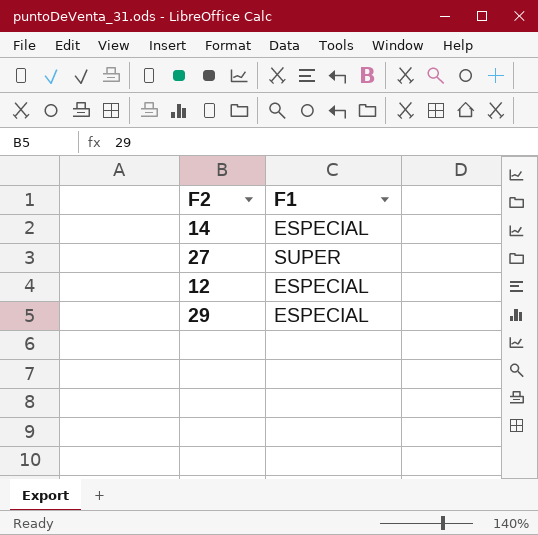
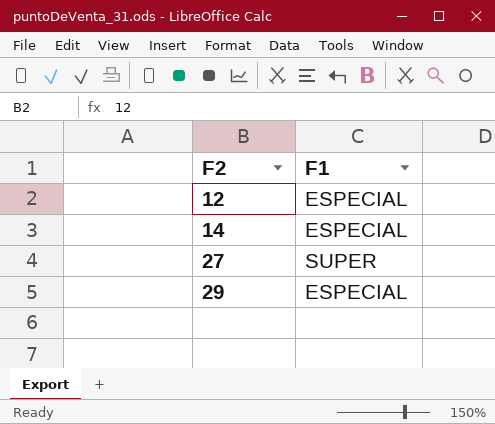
row order: none -> F2 ascending

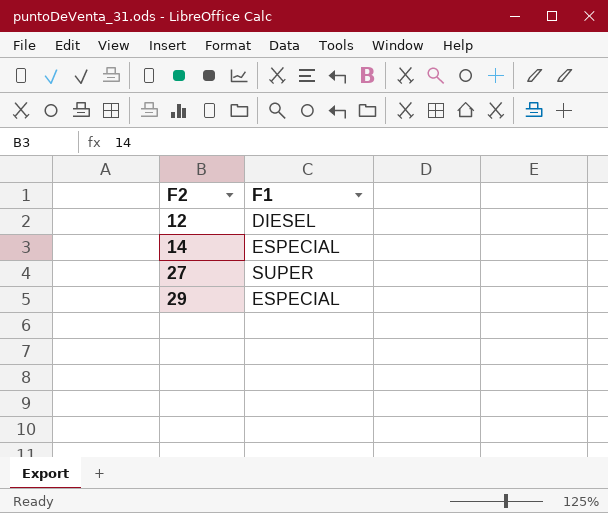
12 | F1: ESPECIAL -> DIESEL

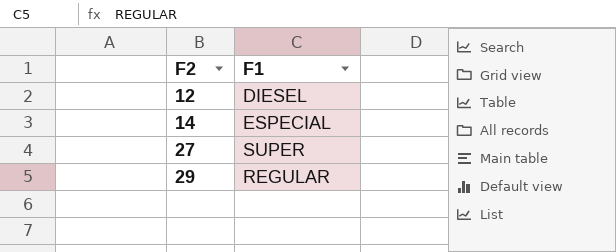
29 | F1: ESPECIAL -> REGULAR

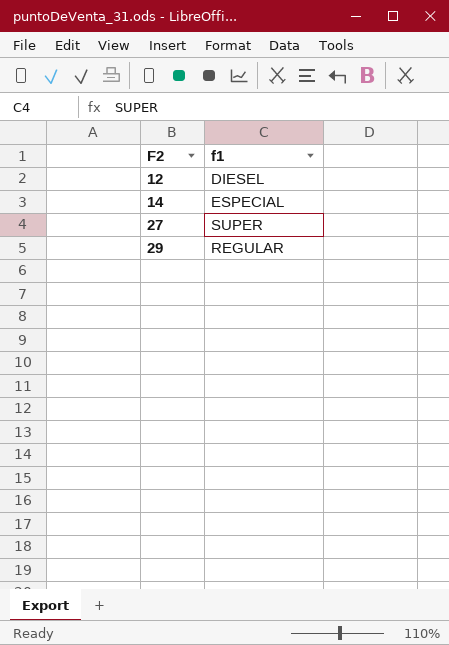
column name: F1 -> f1

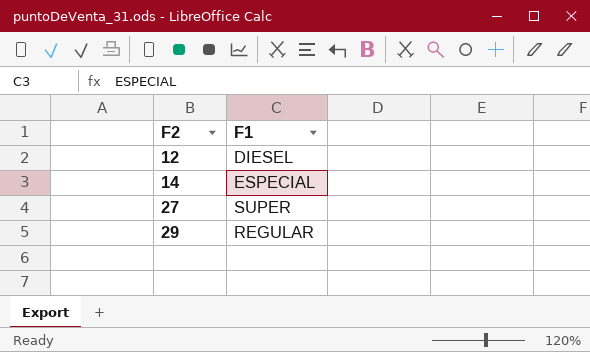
column name: f1 -> F1

